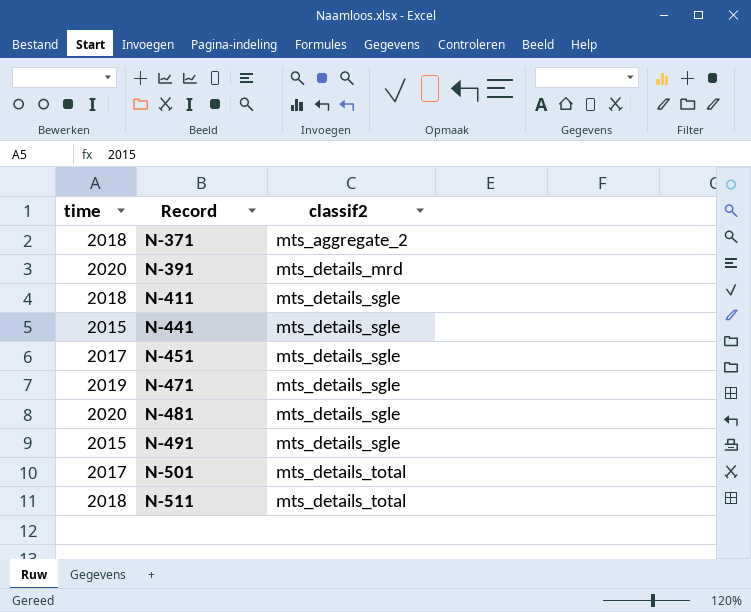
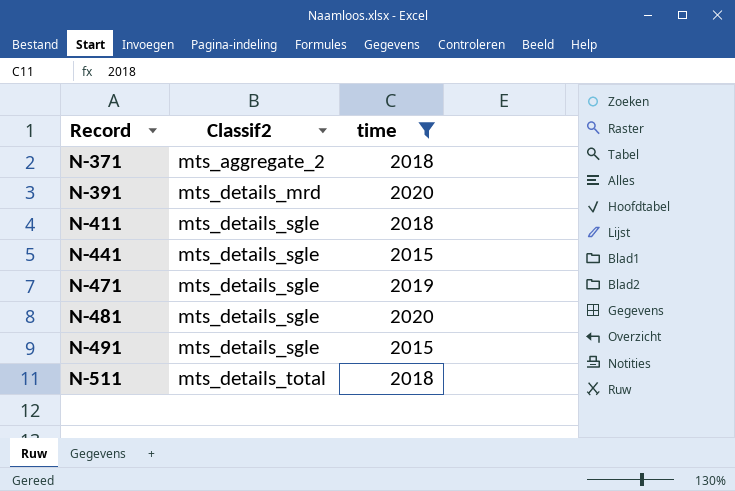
filter: none -> time != 2017
column name: classif2 -> Classif2
column time | position: 1 -> 3

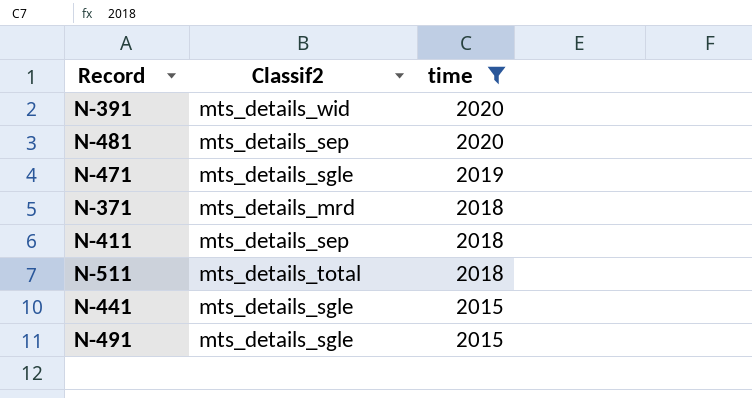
row order: Record ascending -> time descending
N-391 | Classif2: mts_details_mrd -> mts_details_wid
N-481 | Classif2: mts_details_sgle -> mts_details_sep
N-371 | Classif2: mts_aggregate_2 -> mts_details_mrd
N-411 | Classif2: mts_details_sgle -> mts_details_sep

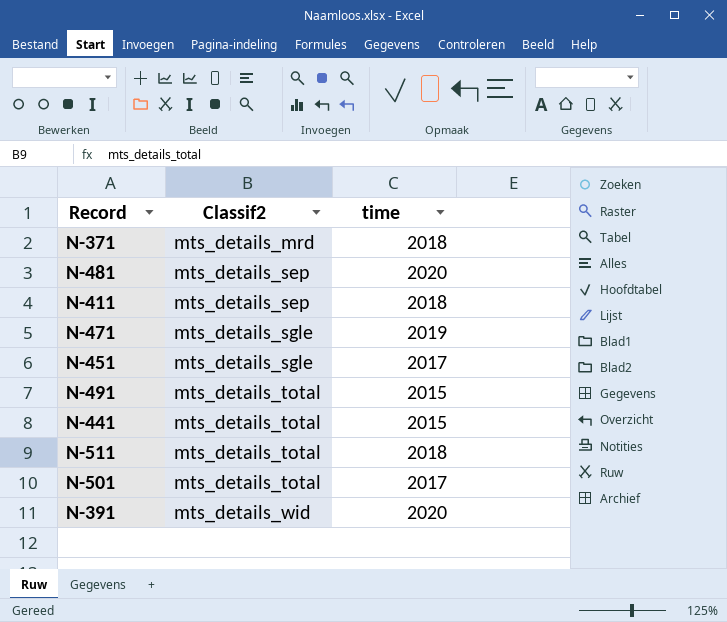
filter: time != 2017 -> none
row order: time descending -> Classif2 ascending
N-491 | Classif2: mts_details_sgle -> mts_details_total
N-441 | Classif2: mts_details_sgle -> mts_details_total

